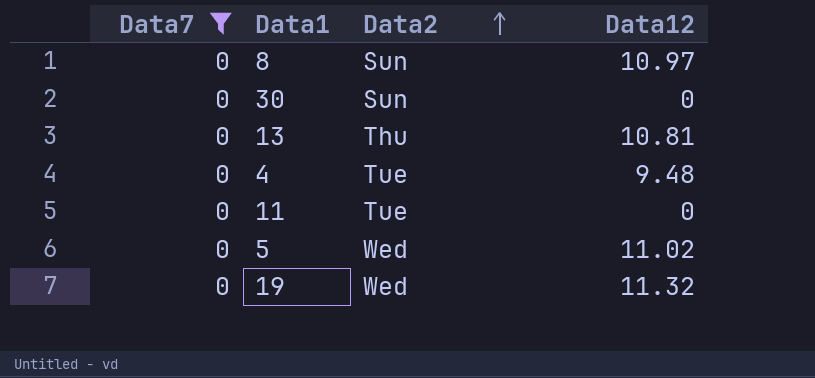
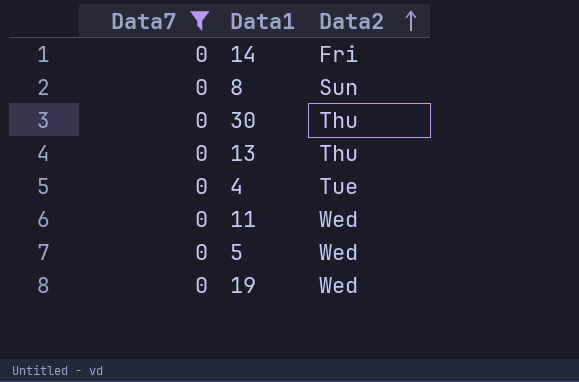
column Data12 | position: 4 -> none
row 14: none -> 0 | Fri
30 | Data2: Sun -> Thu
11 | Data2: Tue -> Wed

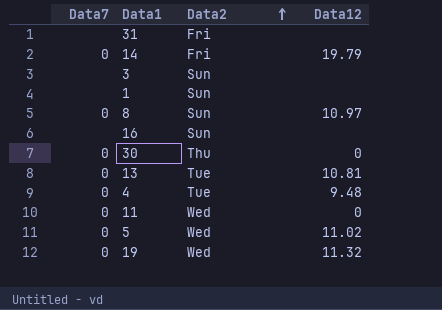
filter: Data7 = 0 -> none
column Data12 | position: none -> 4
13 | Data2: Thu -> Tue

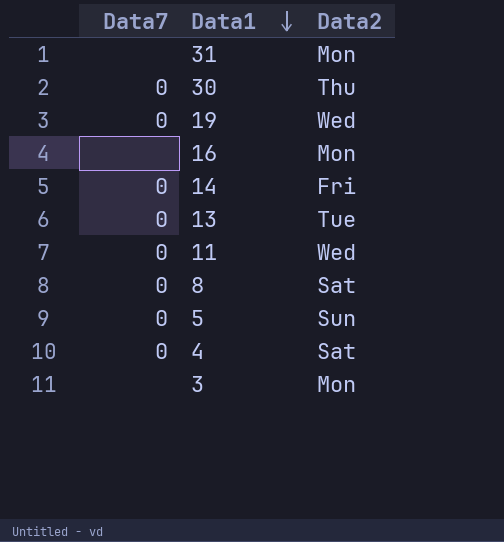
row order: Data2 ascending -> Data1 descending
column Data12 | position: 4 -> none
row 1: none | Sun | none -> none
31 | Data2: Fri -> Mon
16 | Data2: Sun -> Mon
8 | Data2: Sun -> Sat
5 | Data2: Wed -> Sun
4 | Data2: Tue -> Sat
3 | Data2: Sun -> Mon

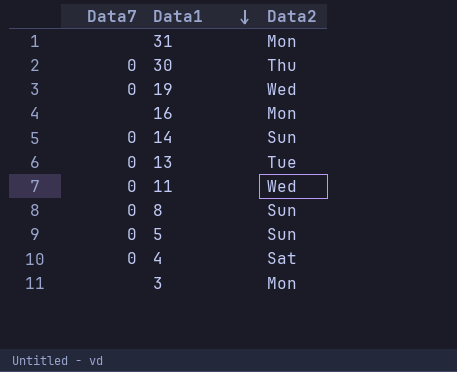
14 | Data2: Fri -> Sun
8 | Data2: Sat -> Sun

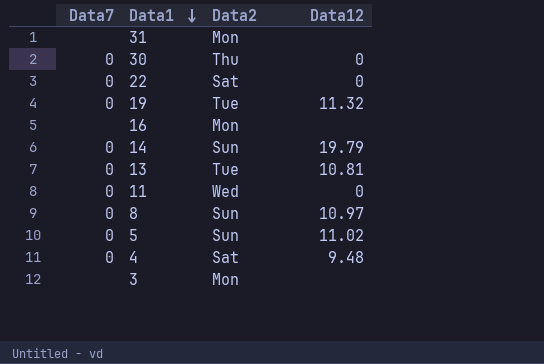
column Data12 | position: none -> 4
row 22: none -> 0 | Sat | 0
19 | Data2: Wed -> Tue

